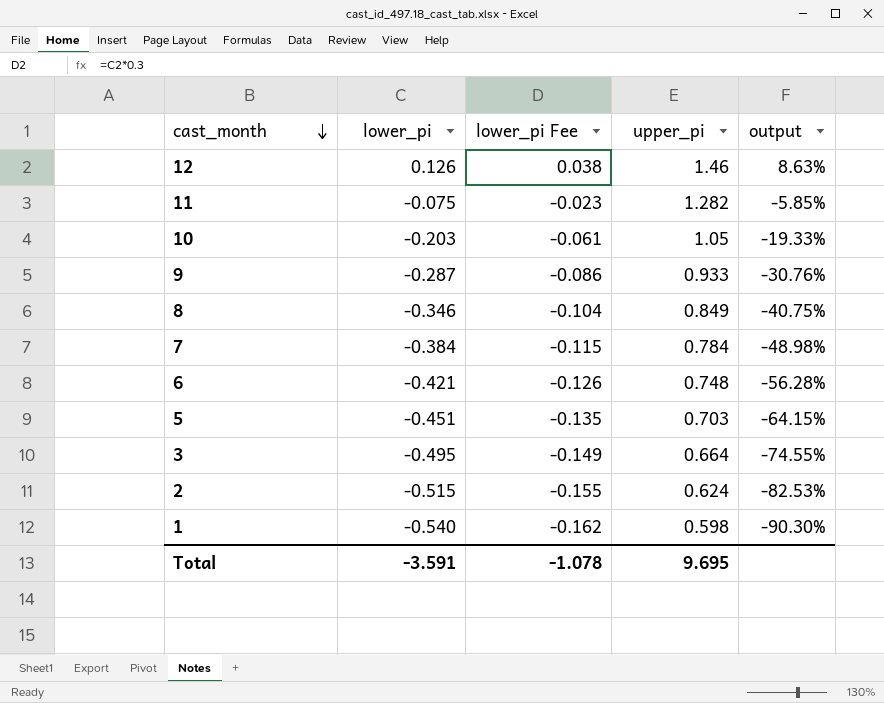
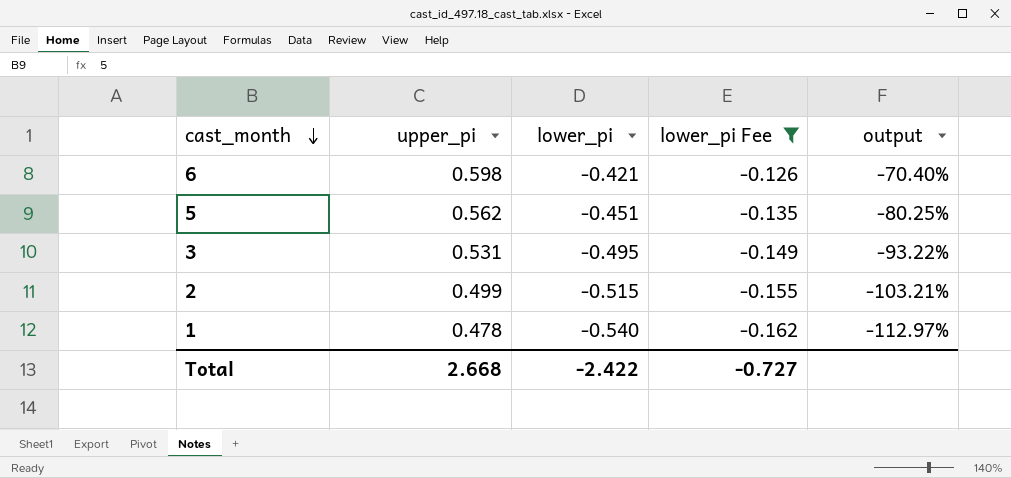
filter: none -> lower_pi Fee <= -0.126
column upper_pi | position: 4 -> 2
6 | upper_pi: 0.748 -> 0.598
6 | output: -56.28% -> -70.40%
5 | upper_pi: 0.703 -> 0.562
5 | output: -64.15% -> -80.25%
3 | upper_pi: 0.664 -> 0.531
3 | output: -74.55% -> -93.22%
2 | upper_pi: 0.624 -> 0.499
2 | output: -82.53% -> -103.21%
1 | upper_pi: 0.598 -> 0.478
1 | output: -90.30% -> -112.97%
Total | upper_pi: 9.695 -> 2.668
Total | lower_pi: -3.591 -> -2.422
Total | lower_pi Fee: -1.078 -> -0.727

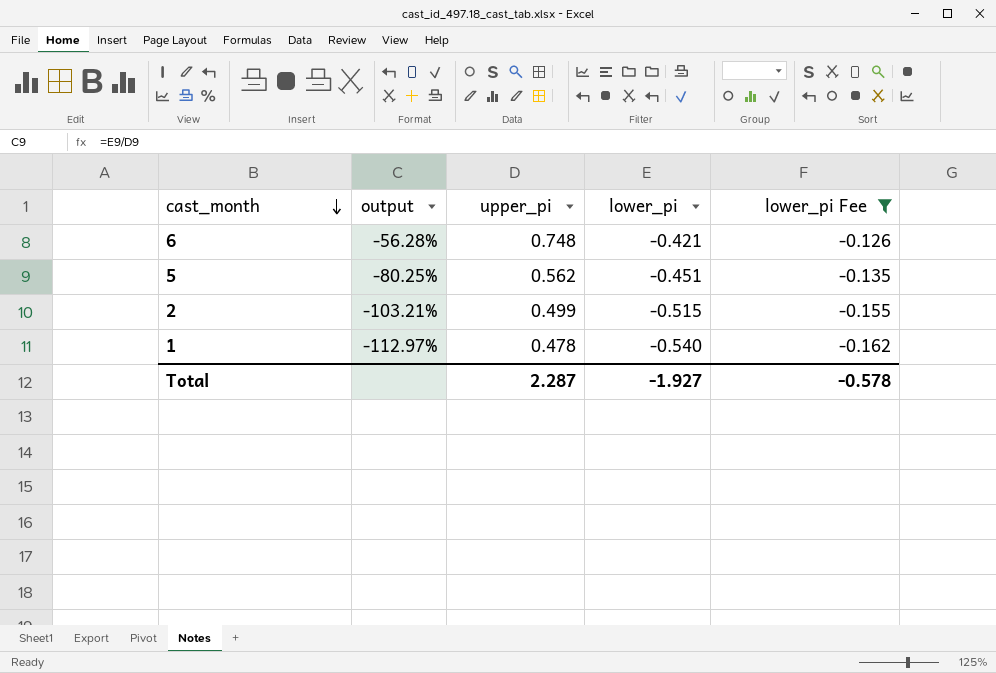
column output | position: 5 -> 2
row 3: 0.531 | -0.495 | -0.149 | -93.22% -> none
6 | output: -70.40% -> -56.28%
6 | upper_pi: 0.598 -> 0.748
Total | upper_pi: 2.668 -> 2.287
Total | lower_pi: -2.422 -> -1.927
Total | lower_pi Fee: -0.727 -> -0.578

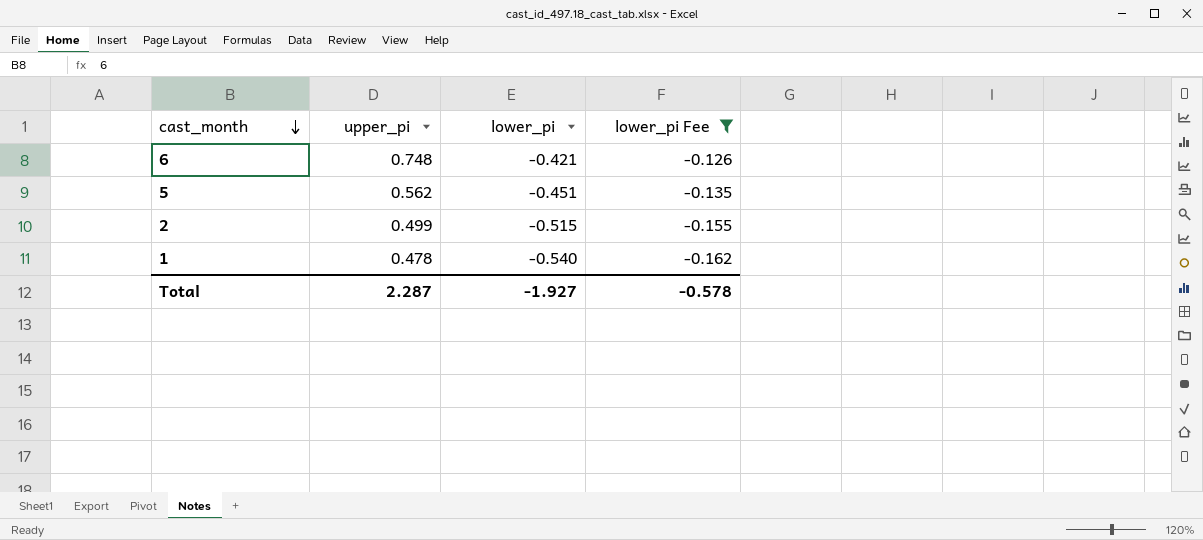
column output | formula: [lower_pi] / [upper_pi] -> none

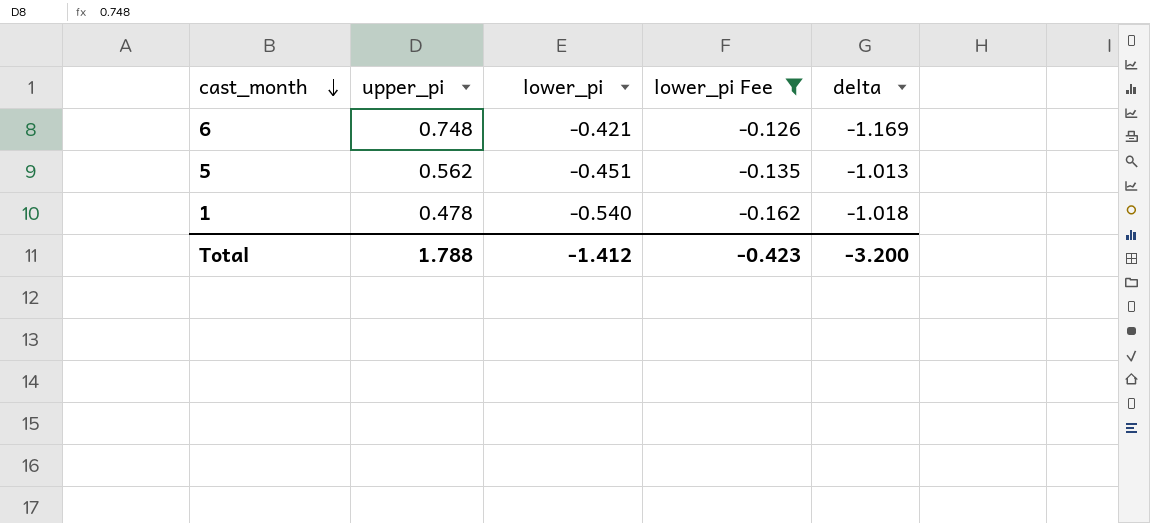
column delta | formula: none -> [lower_pi] - [upper_pi]
row 2: 0.499 | -0.515 | -0.155 -> none
Total | upper_pi: 2.287 -> 1.788
Total | lower_pi: -1.927 -> -1.412
Total | lower_pi Fee: -0.578 -> -0.423

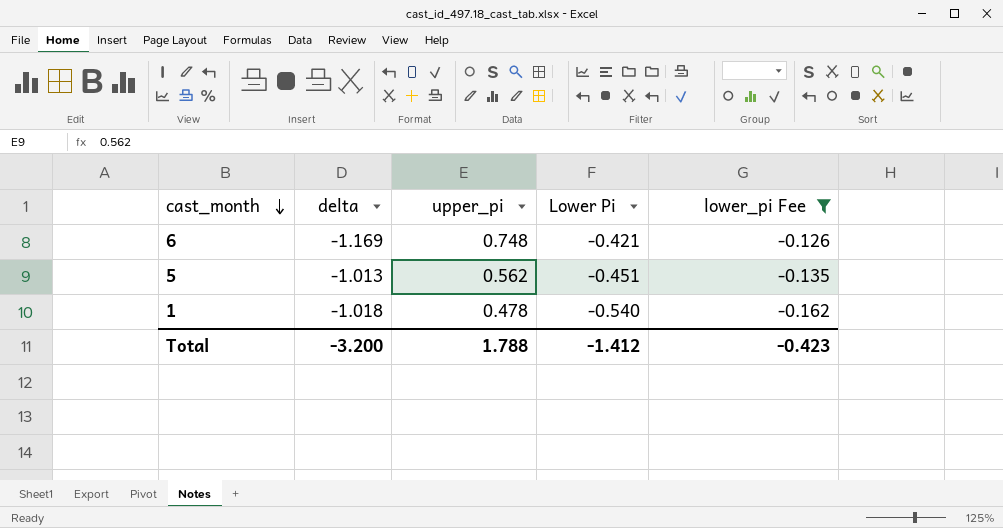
column delta | position: 5 -> 2
column name: lower_pi -> Lower Pi

